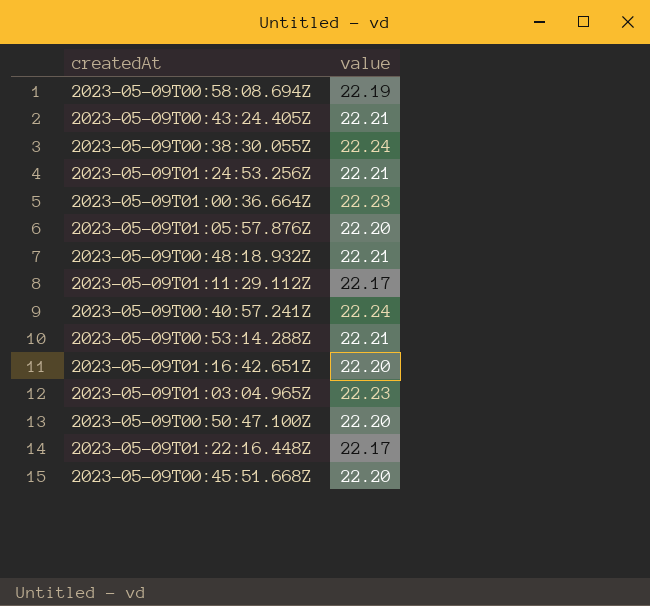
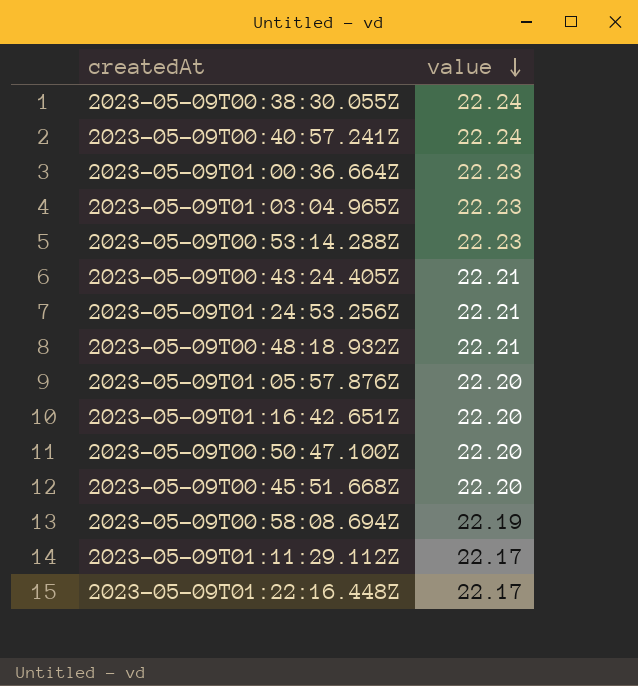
row order: none -> value descending
2023-05-09T00:53:14.288Z | value: 22.21 -> 22.23

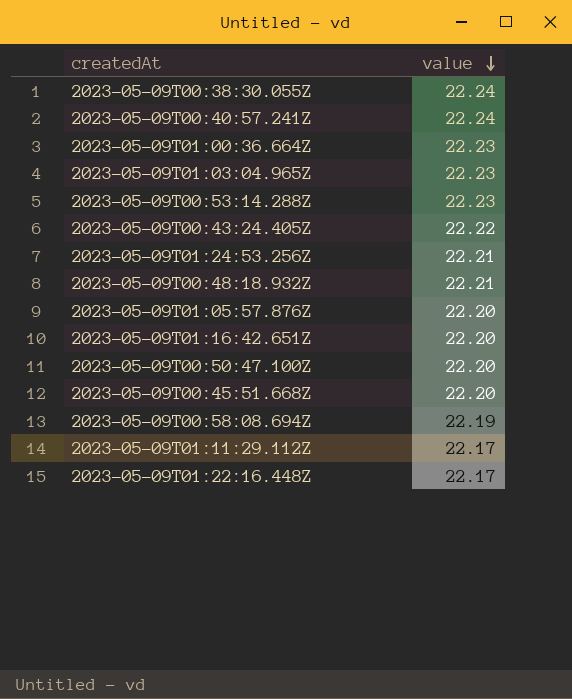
2023-05-09T00:43:24.405Z | value: 22.21 -> 22.22

